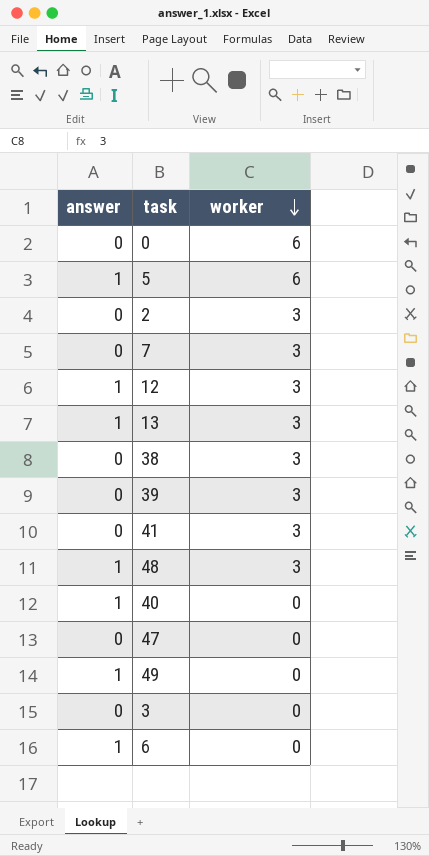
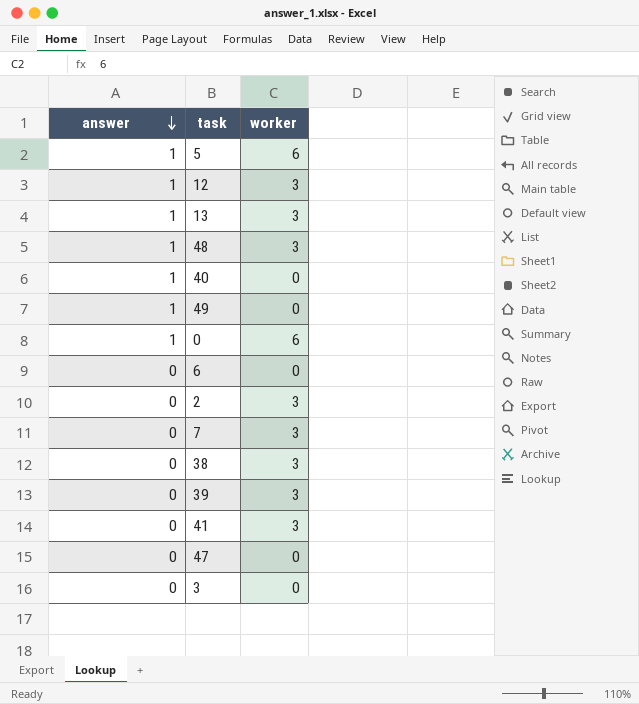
row order: worker descending -> answer descending
0 | answer: 0 -> 1
6 | answer: 1 -> 0

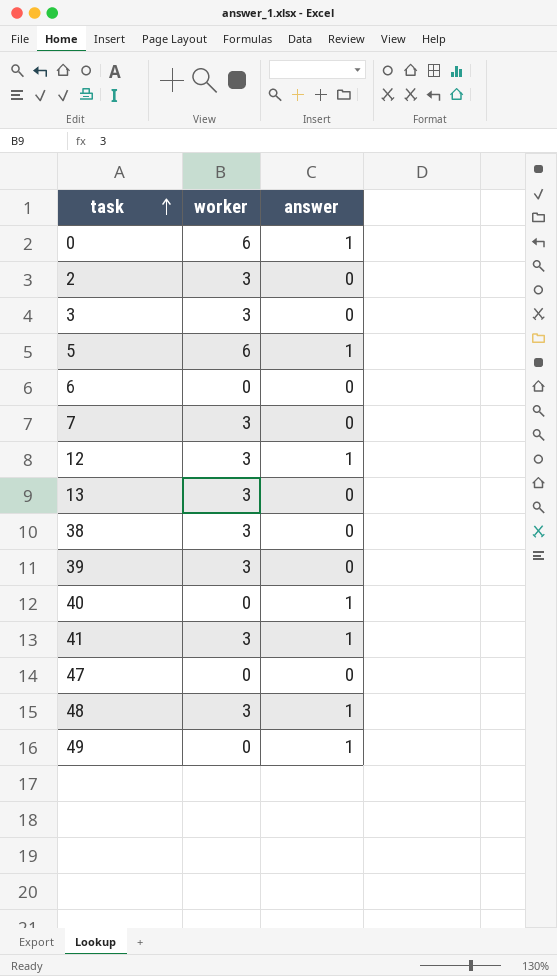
row order: answer descending -> task ascending
column answer | position: 1 -> 3
3 | worker: 0 -> 3
13 | answer: 1 -> 0
41 | answer: 0 -> 1

